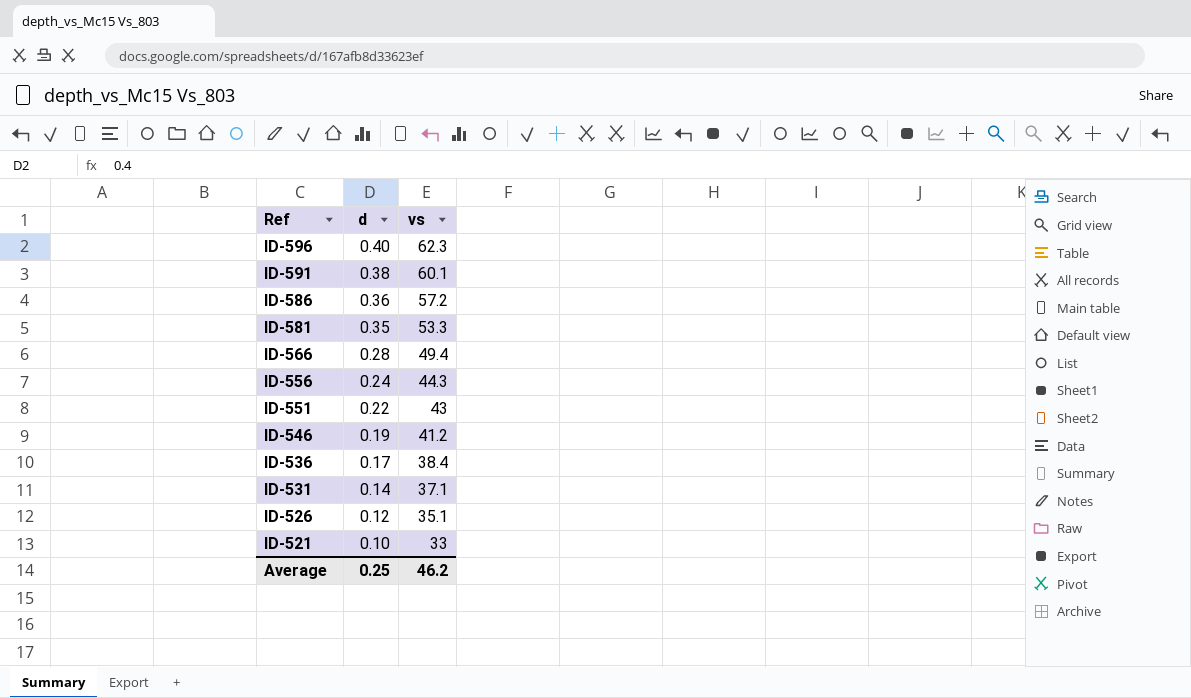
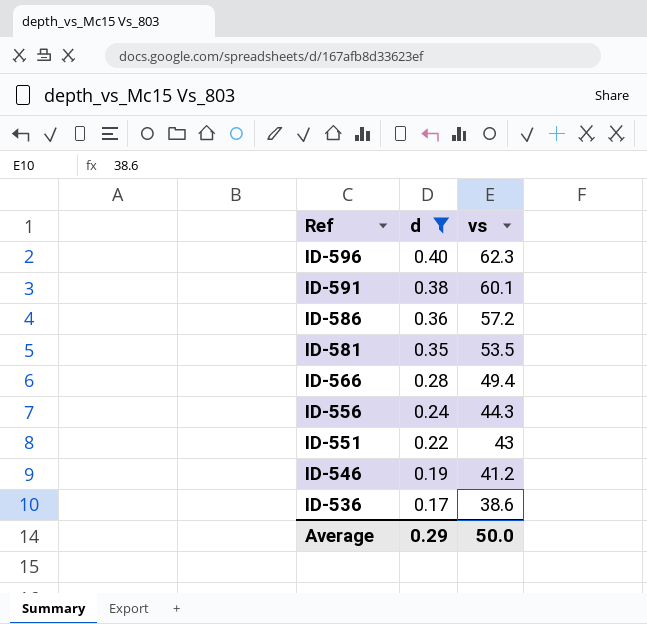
filter: none -> d >= 0.17
ID-581 | vs: 53.3 -> 53.5
ID-536 | vs: 38.4 -> 38.6
Average | d: 0.25 -> 0.29
Average | vs: 46.2 -> 50.0

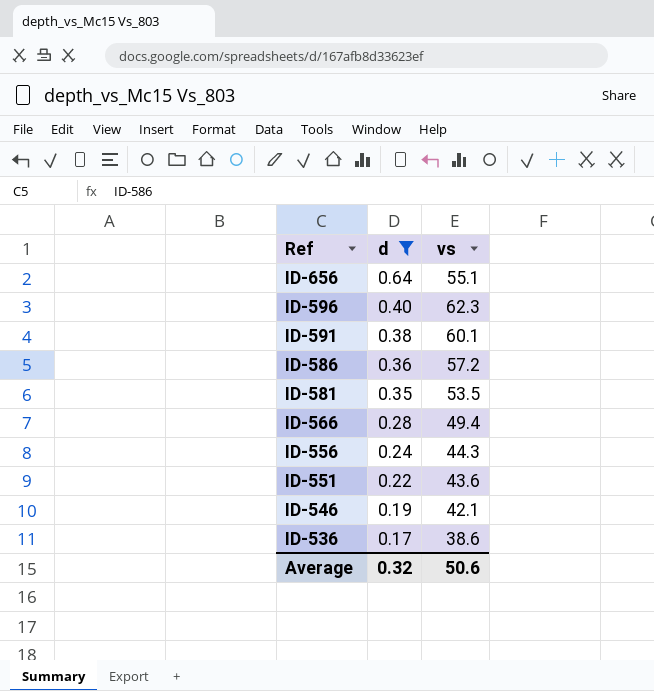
row ID-656: none -> 0.64 | 55.1
ID-551 | vs: 43 -> 43.6
ID-546 | vs: 41.2 -> 42.1
Average | d: 0.29 -> 0.32
Average | vs: 50.0 -> 50.6

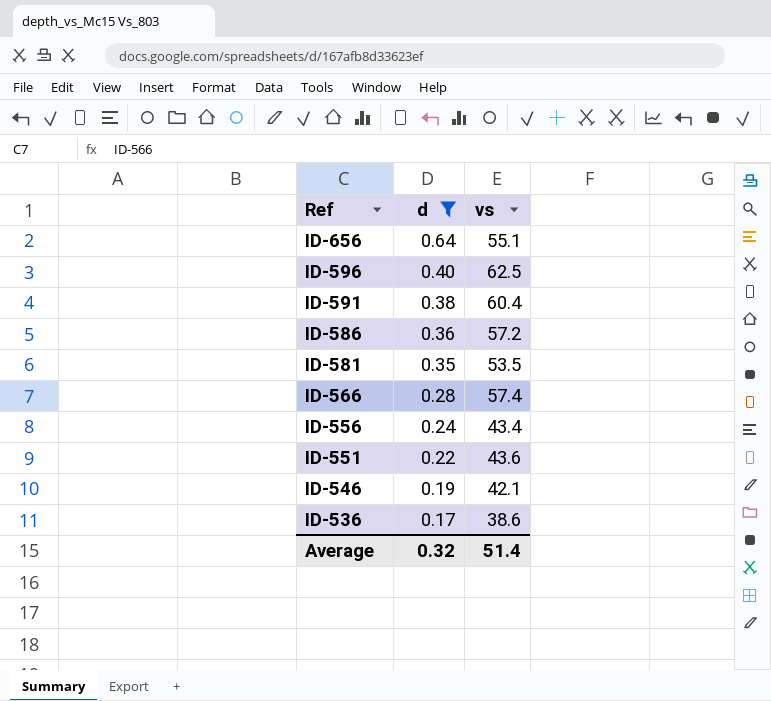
ID-596 | vs: 62.3 -> 62.5
ID-591 | vs: 60.1 -> 60.4
ID-566 | vs: 49.4 -> 57.4
ID-556 | vs: 44.3 -> 43.4
Average | vs: 50.6 -> 51.4

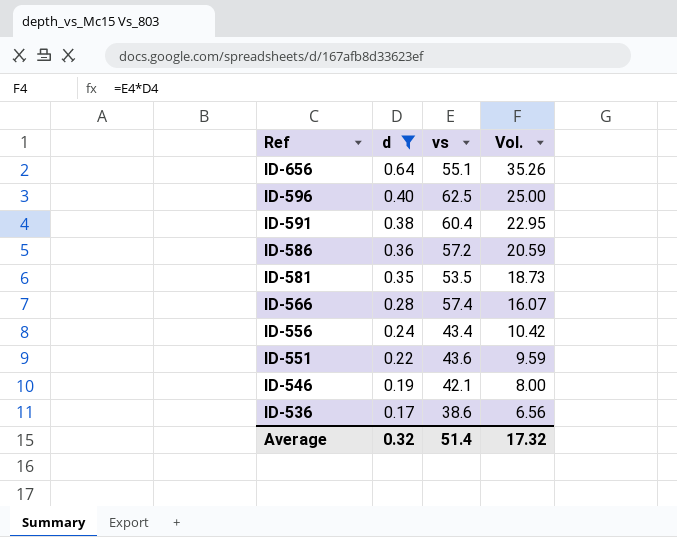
column Vol. | formula: none -> [d] * [vs]

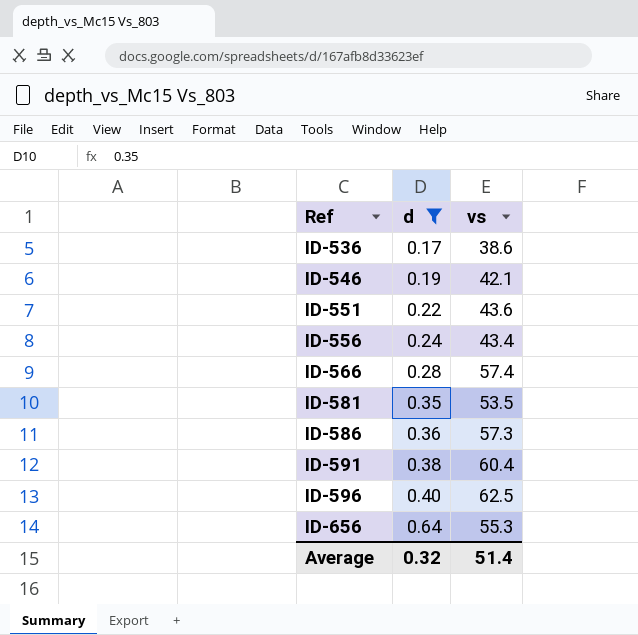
row order: Ref descending -> Ref ascending
column Vol. | formula: [d] * [vs] -> none
ID-586 | vs: 57.2 -> 57.3
ID-656 | vs: 55.1 -> 55.3

